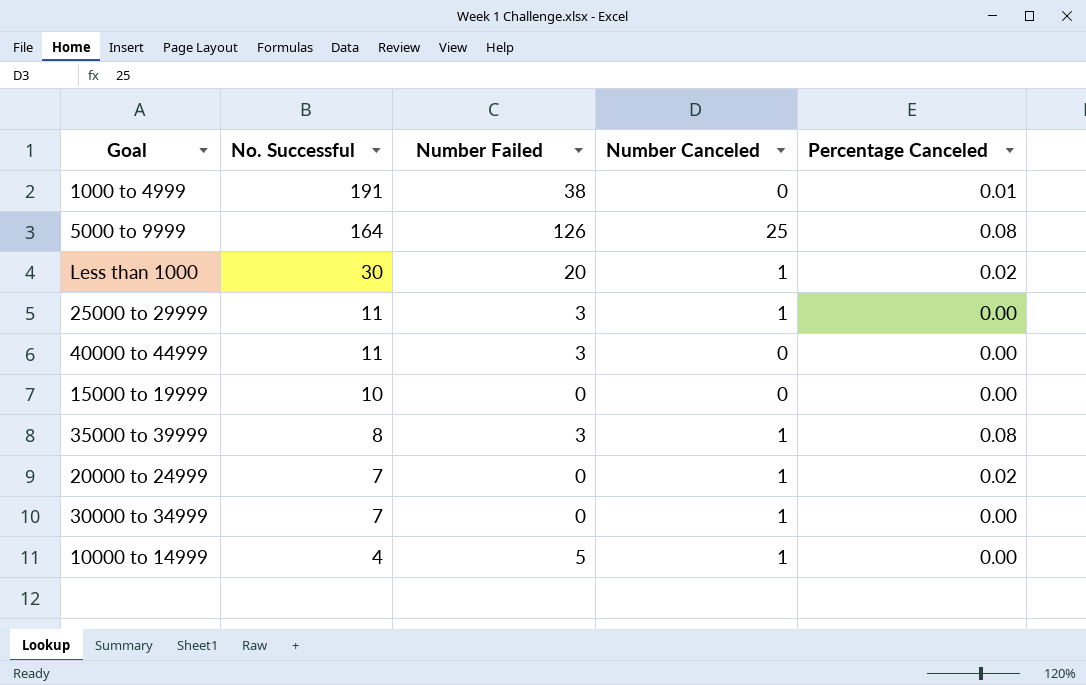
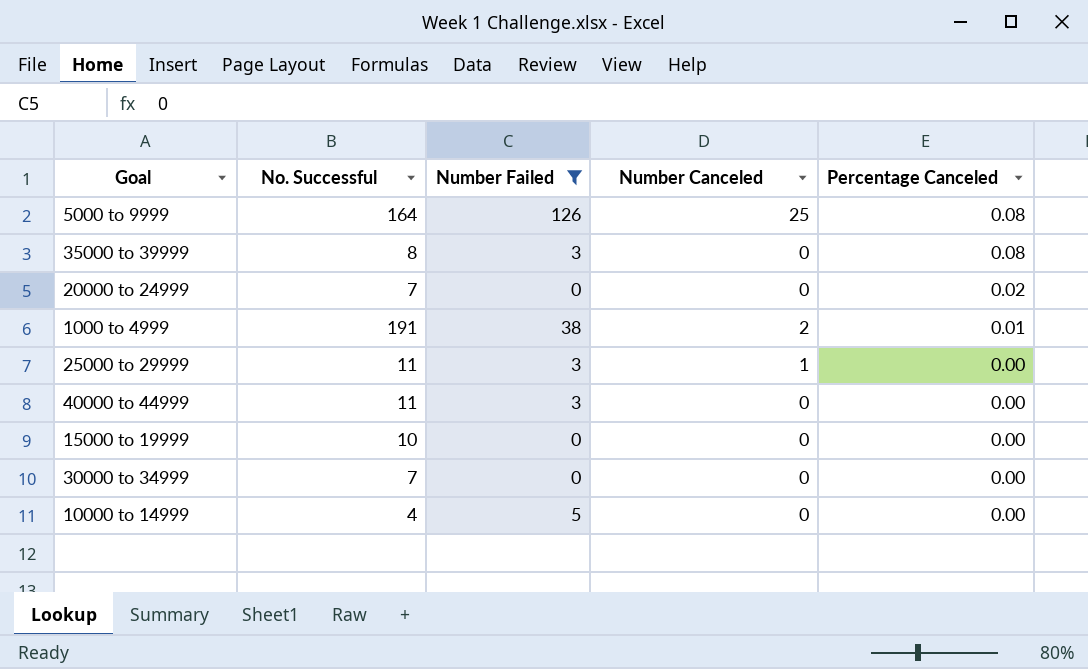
filter: none -> Number Failed != 20
row order: No. Successful descending -> Percentage Canceled descending
35000 to 39999 | Number Canceled: 1 -> 0
20000 to 24999 | Number Canceled: 1 -> 0
1000 to 4999 | Number Canceled: 0 -> 2
30000 to 34999 | Number Canceled: 1 -> 0
10000 to 14999 | Number Canceled: 1 -> 0

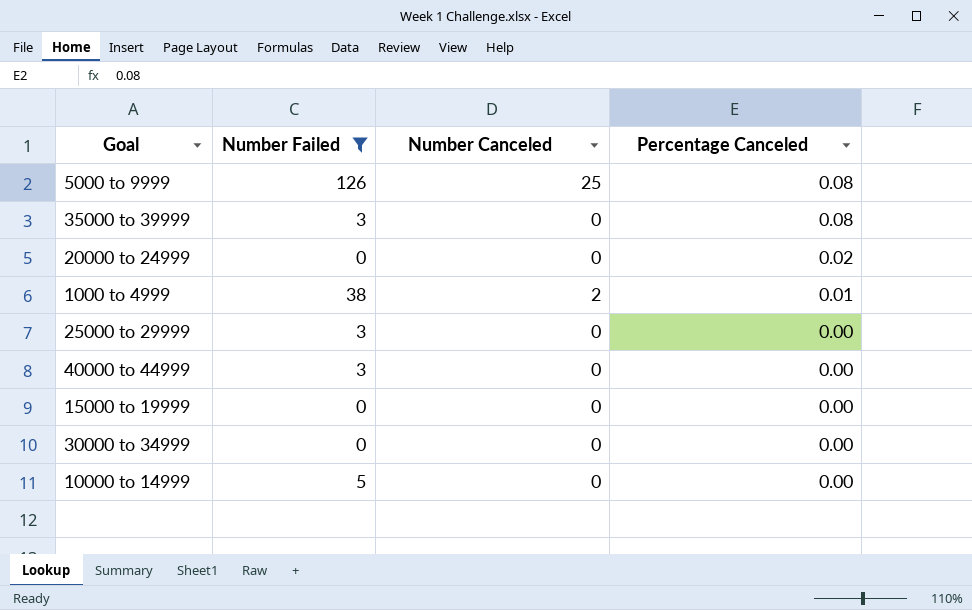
column No. Successful | position: 2 -> none
25000 to 29999 | Number Canceled: 1 -> 0

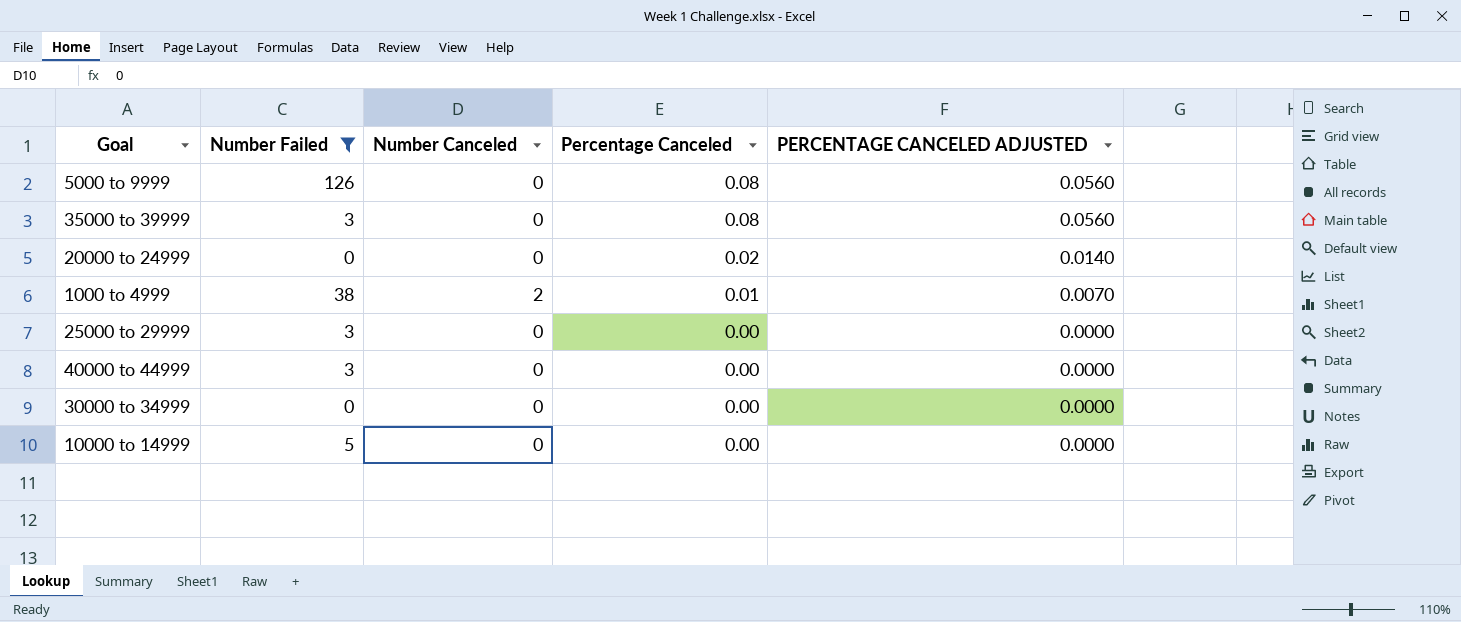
column PERCENTAGE CANCELED ADJUSTED | formula: none -> [Percentage Canceled] * 0.7
row 15000 to 19999: 0 | 0 | 0.00 -> none
5000 to 9999 | Number Canceled: 25 -> 0

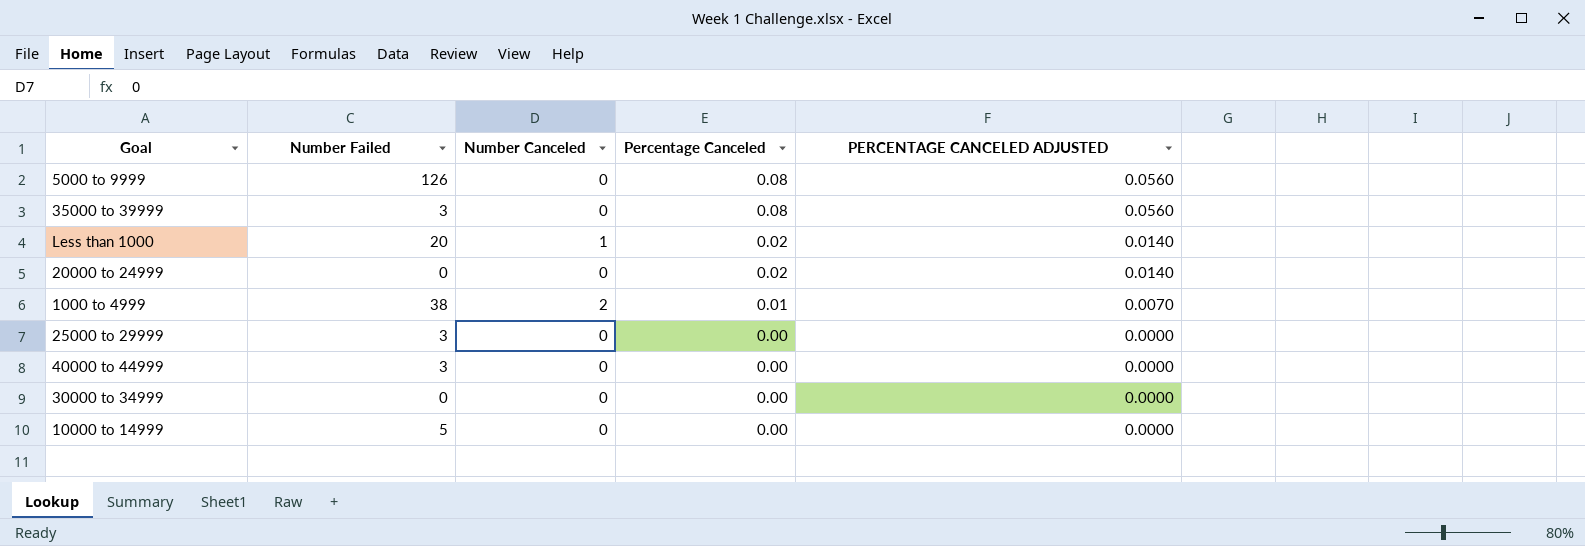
filter: Number Failed != 20 -> none

